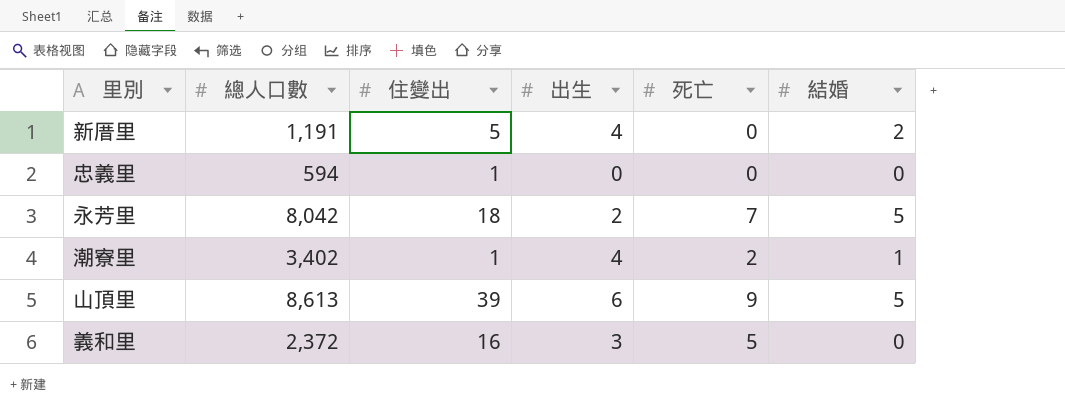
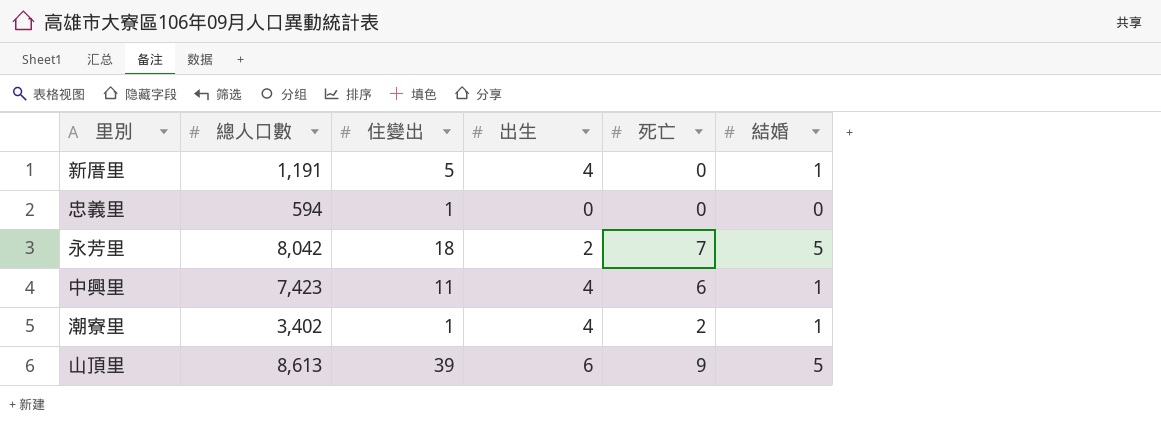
row 義和里: 2,372 | 16 | 3 | 5 | 0 -> none
新厝里 | 結婚: 2 -> 1
row 中興里: none -> 7,423 | 11 | 4 | 6 | 1

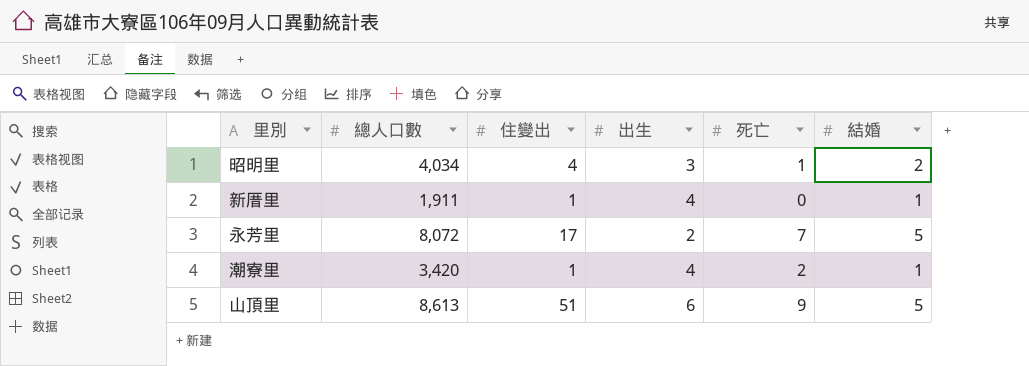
row 忠義里: 594 | 1 | 0 | 0 | 0 -> none
row 中興里: 7,423 | 11 | 4 | 6 | 1 -> none
row 昭明里: none -> 4,034 | 4 | 3 | 1 | 2
新厝里 | 總人口數: 1,191 -> 1,911
新厝里 | 住變出: 5 -> 1
永芳里 | 總人口數: 8,042 -> 8,072
永芳里 | 住變出: 18 -> 17
潮寮里 | 總人口數: 3,402 -> 3,420
山頂里 | 住變出: 39 -> 51

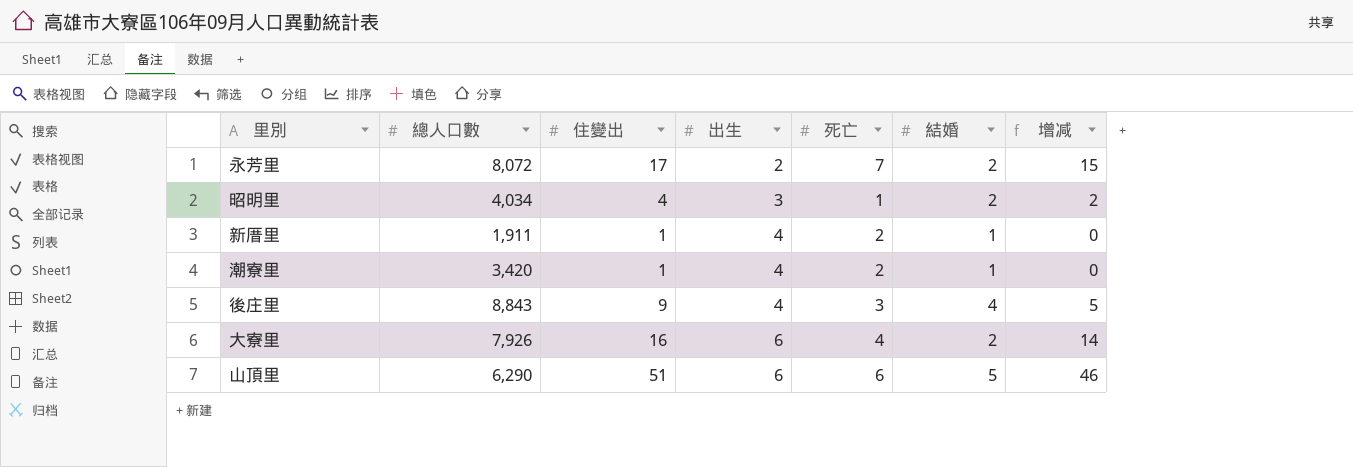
row order: none -> 出生 ascending
column 增减 | formula: none -> [住變出] - [結婚]
永芳里 | 結婚: 5 -> 2
新厝里 | 死亡: 0 -> 2
row 後庄里: none -> 8,843 | 9 | 4 | 3 | 4 | 5
row 大寮里: none -> 7,926 | 16 | 6 | 4 | 2 | 14
山頂里 | 總人口數: 8,613 -> 6,290
山頂里 | 死亡: 9 -> 6

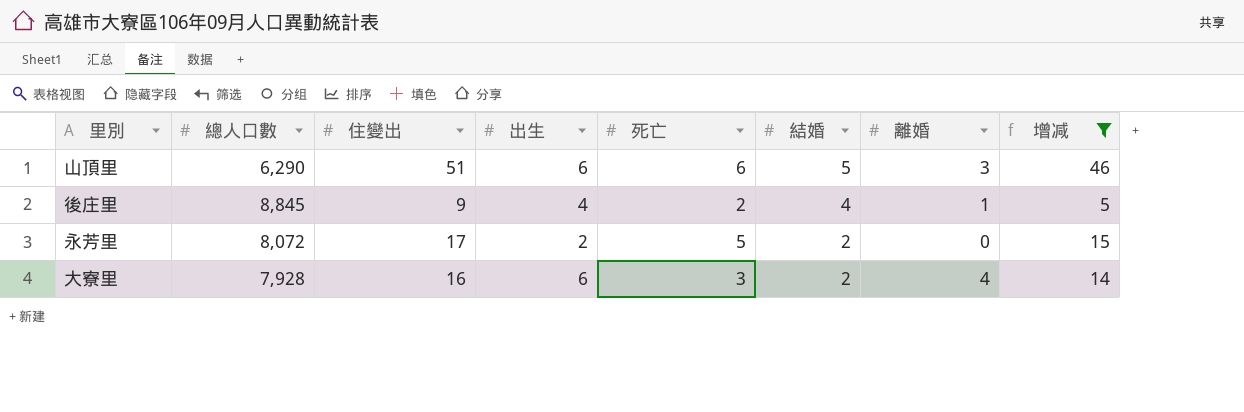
filter: none -> 增减 >= 5
row order: 出生 ascending -> 結婚 descending
column 離婚 | position: none -> 7
後庄里 | 總人口數: 8,843 -> 8,845
後庄里 | 死亡: 3 -> 2
永芳里 | 死亡: 7 -> 5
大寮里 | 總人口數: 7,926 -> 7,928
大寮里 | 死亡: 4 -> 3

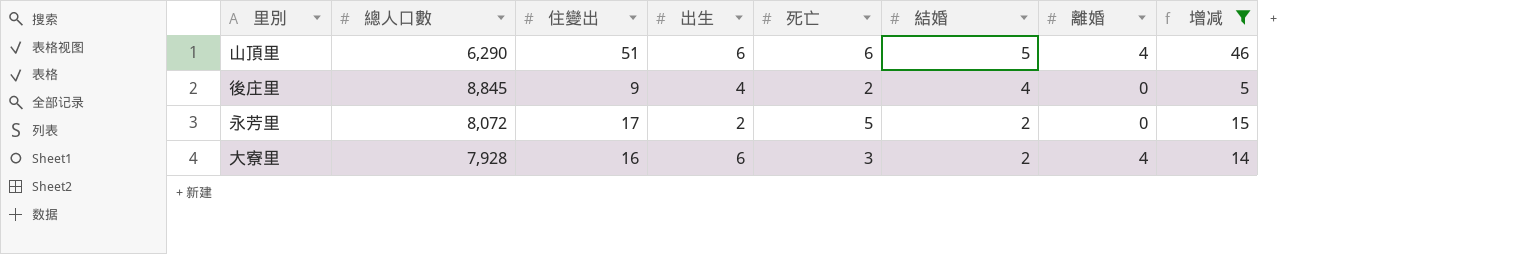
山頂里 | 離婚: 3 -> 4
後庄里 | 離婚: 1 -> 0

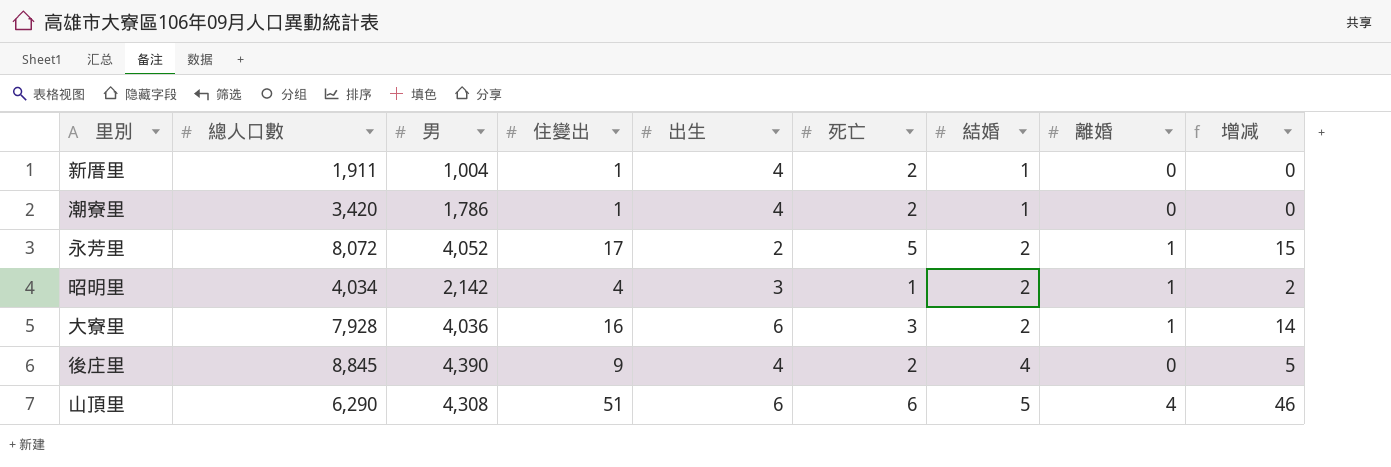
filter: 增减 >= 5 -> none
row order: 結婚 descending -> 結婚 ascending
column 男 | position: none -> 3
永芳里 | 離婚: 0 -> 1
大寮里 | 離婚: 4 -> 1

